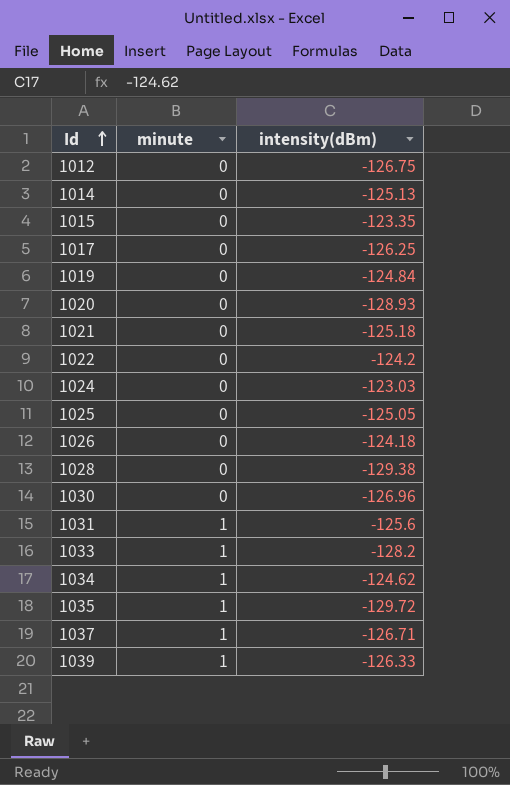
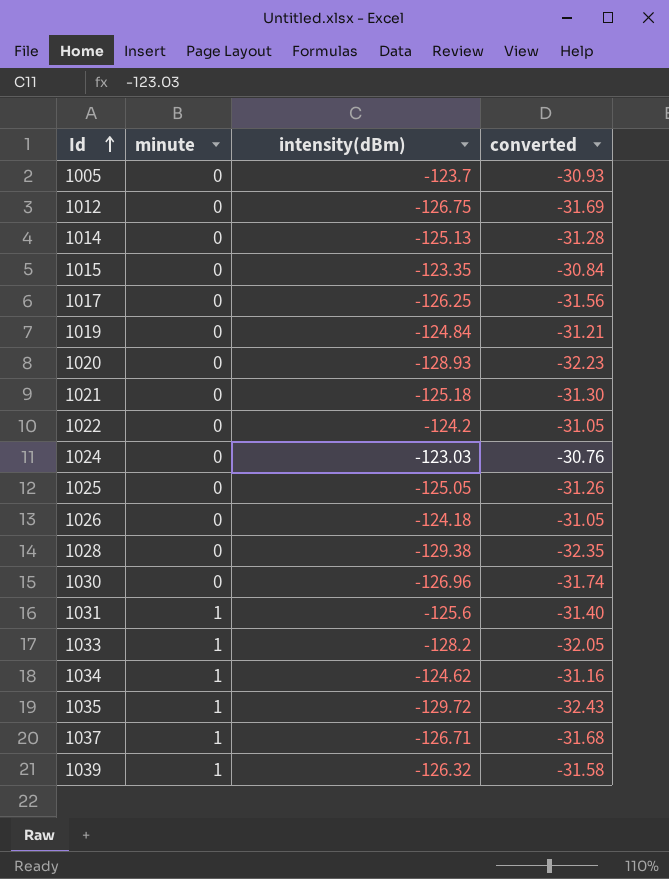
column converted | formula: none -> [intensity(dBm)] * 0.25
row 1005: none -> 0 | -123.7 | -30.93
1039 | intensity(dBm): -126.33 -> -126.32

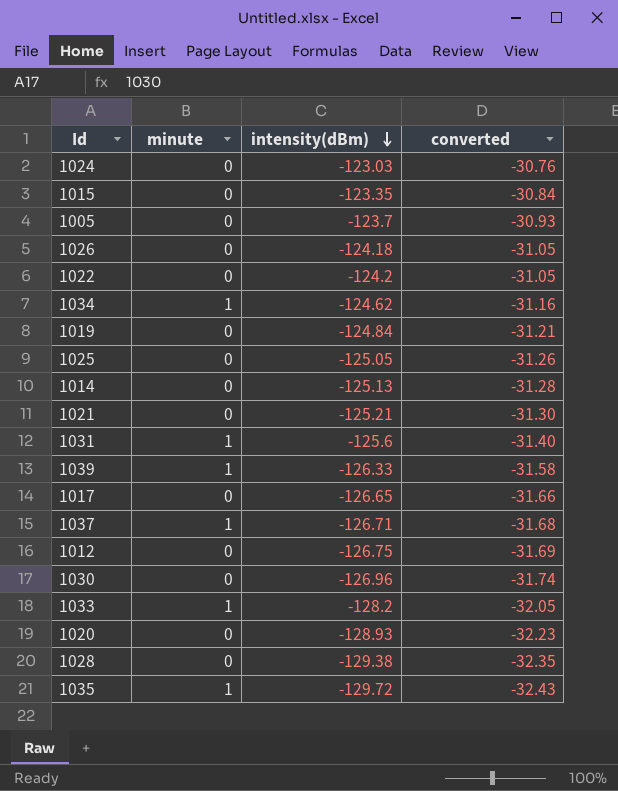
row order: Id ascending -> intensity(dBm) descending
1021 | intensity(dBm): -125.18 -> -125.21
1039 | intensity(dBm): -126.32 -> -126.33
1017 | intensity(dBm): -126.25 -> -126.65
1017 | converted: -31.56 -> -31.66

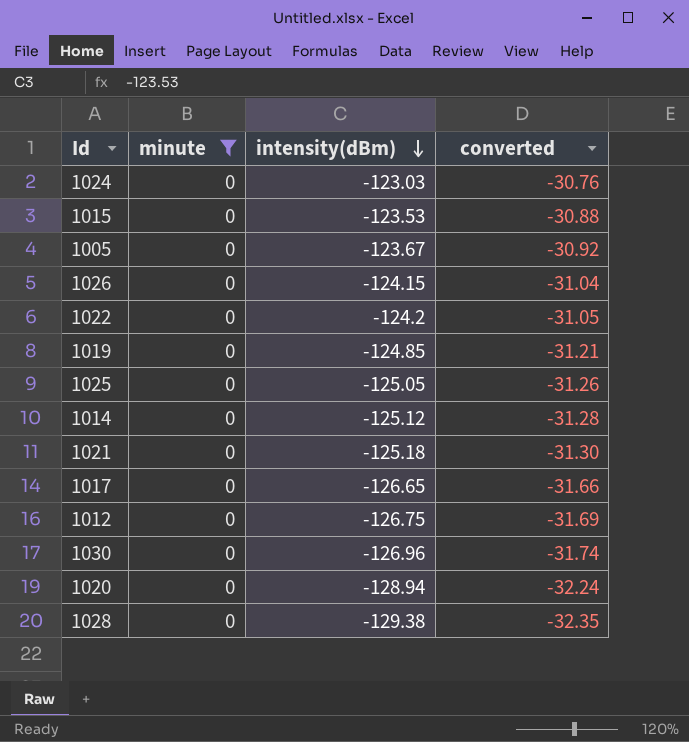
filter: none -> minute = 0
1015 | intensity(dBm): -123.35 -> -123.53
1015 | converted: -30.84 -> -30.88
1005 | intensity(dBm): -123.7 -> -123.67
1005 | converted: -30.93 -> -30.92
1026 | intensity(dBm): -124.18 -> -124.15
1026 | converted: -31.05 -> -31.04
1019 | intensity(dBm): -124.84 -> -124.85
1014 | intensity(dBm): -125.13 -> -125.12
1021 | intensity(dBm): -125.21 -> -125.18
1020 | intensity(dBm): -128.93 -> -128.94
1020 | converted: -32.23 -> -32.24

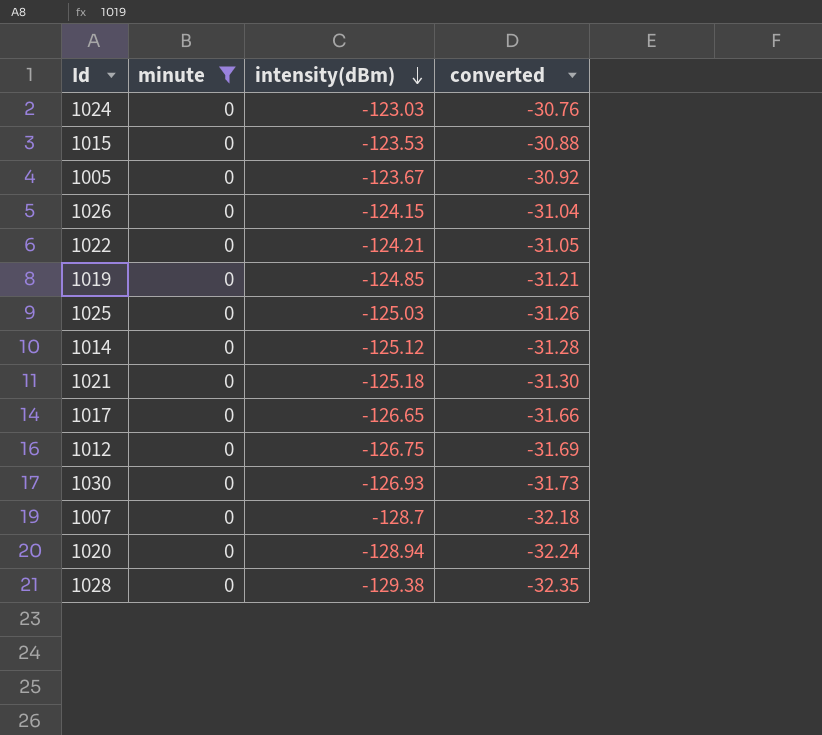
1022 | intensity(dBm): -124.2 -> -124.21
1025 | intensity(dBm): -125.05 -> -125.03
1030 | intensity(dBm): -126.96 -> -126.93
1030 | converted: -31.74 -> -31.73
row 1007: none -> 0 | -128.7 | -32.18

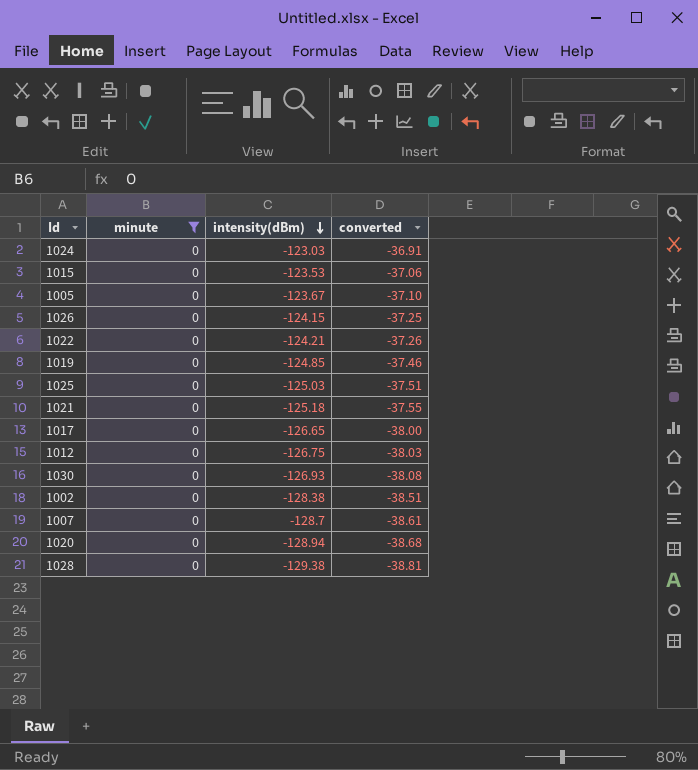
column converted | formula: [intensity(dBm)] * 0.25 -> [intensity(dBm)] * 0.3
row 1014: 0 | -125.12 | -31.28 -> none
row 1002: none -> 0 | -128.38 | -38.51

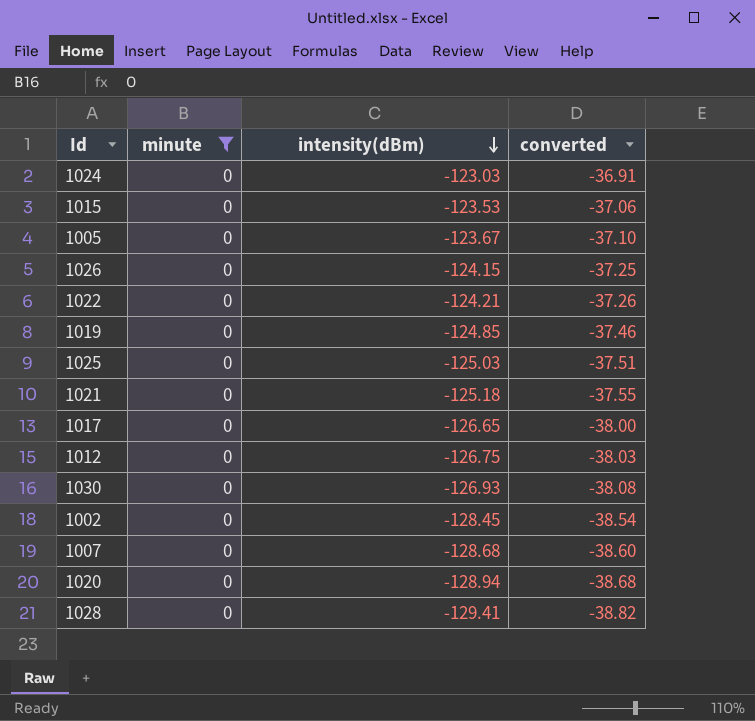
1002 | intensity(dBm): -128.38 -> -128.45
1002 | converted: -38.51 -> -38.54
1007 | intensity(dBm): -128.7 -> -128.68
1007 | converted: -38.61 -> -38.60
1028 | intensity(dBm): -129.38 -> -129.41
1028 | converted: -38.81 -> -38.82

